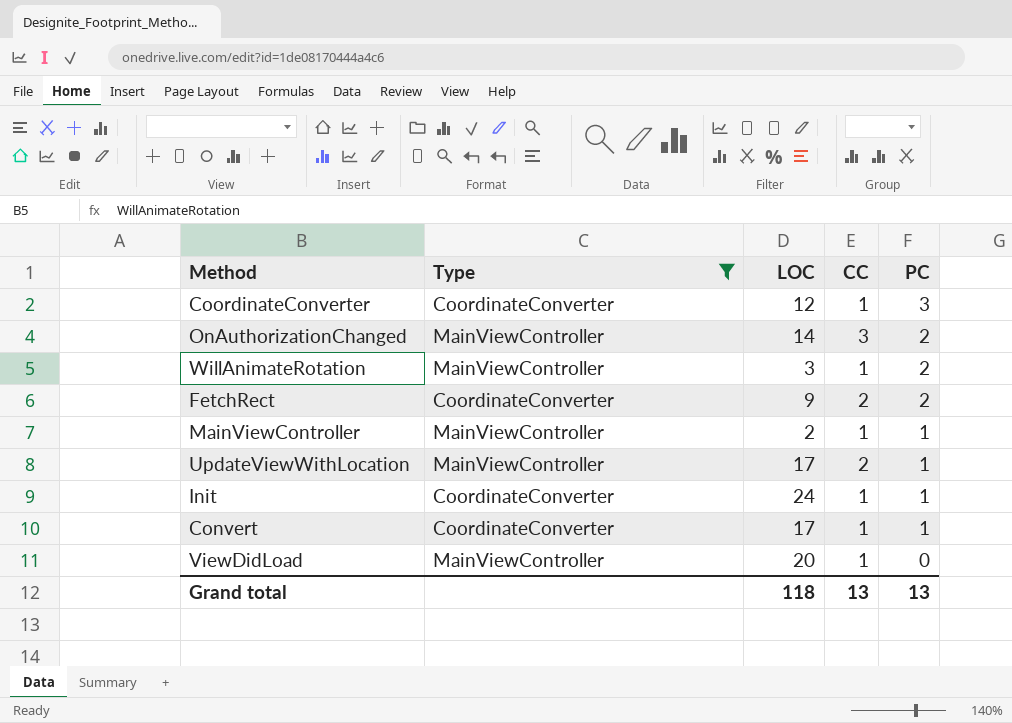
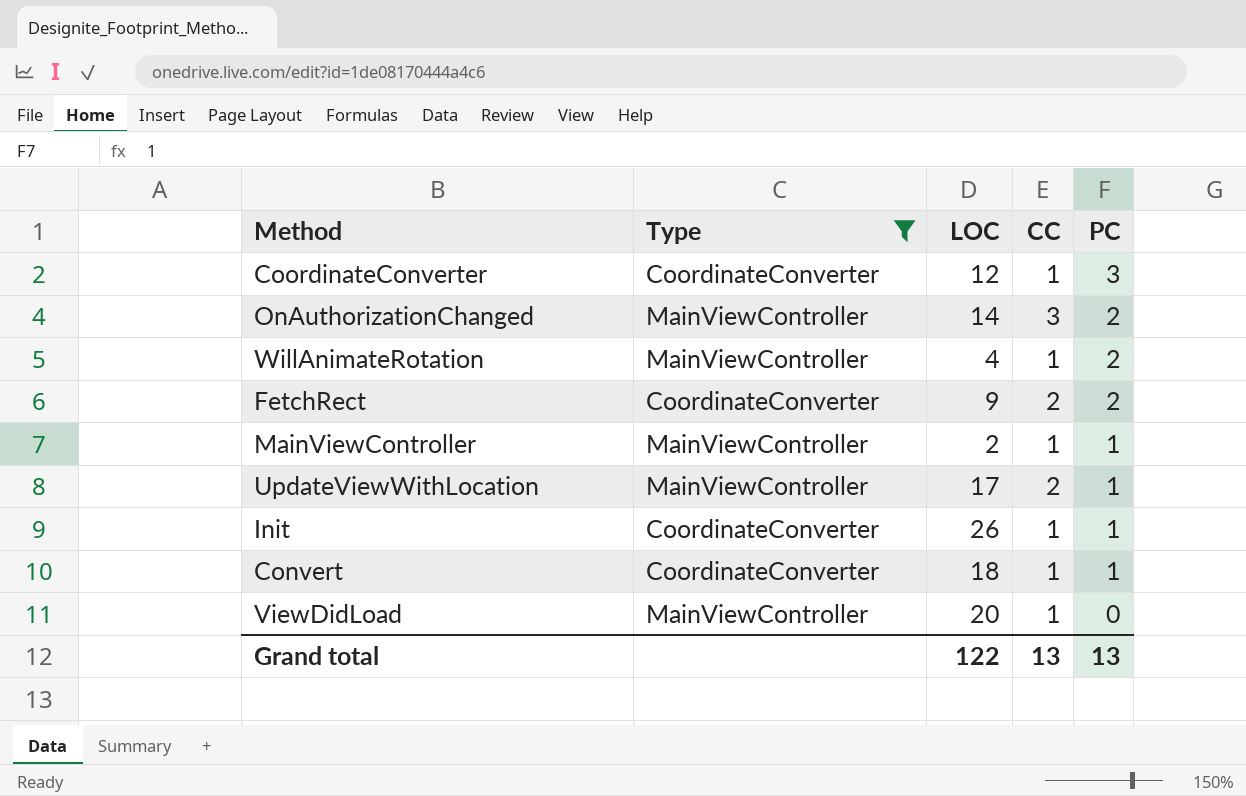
WillAnimateRotation | LOC: 3 -> 4
Init | LOC: 24 -> 26
Convert | LOC: 17 -> 18
Grand total | LOC: 118 -> 122

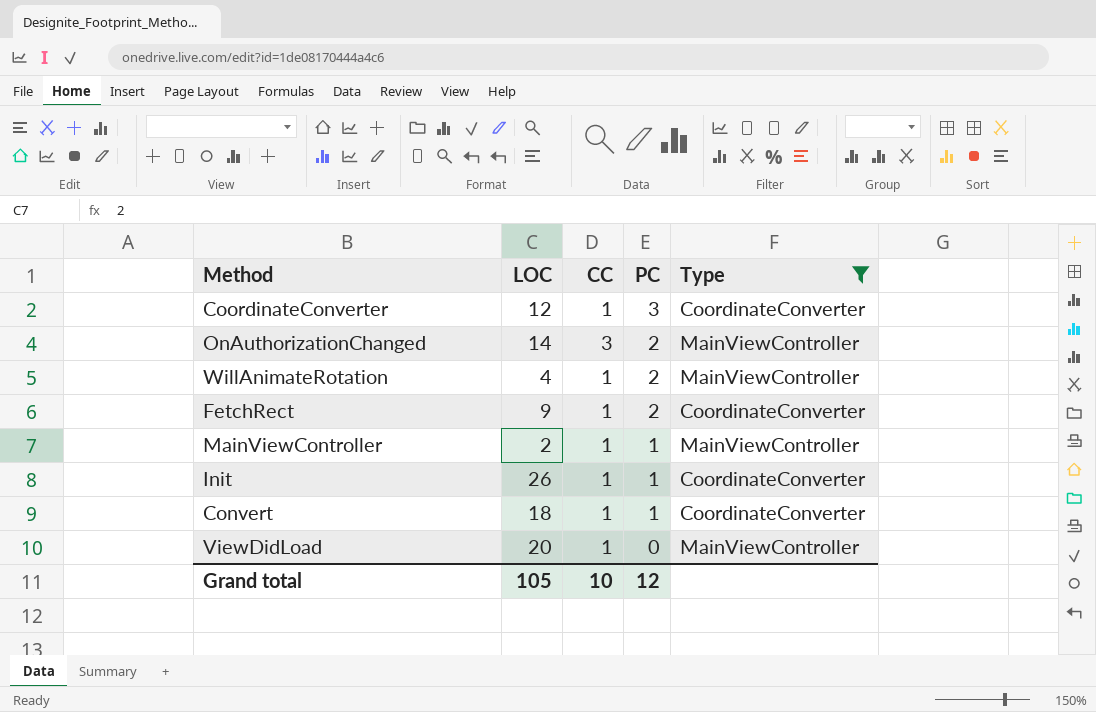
column Type | position: 2 -> 5
row UpdateViewWithLocation: MainViewController | 17 | 2 | 1 -> none
FetchRect | CC: 2 -> 1
Grand total | LOC: 122 -> 105
Grand total | CC: 13 -> 10
Grand total | PC: 13 -> 12

